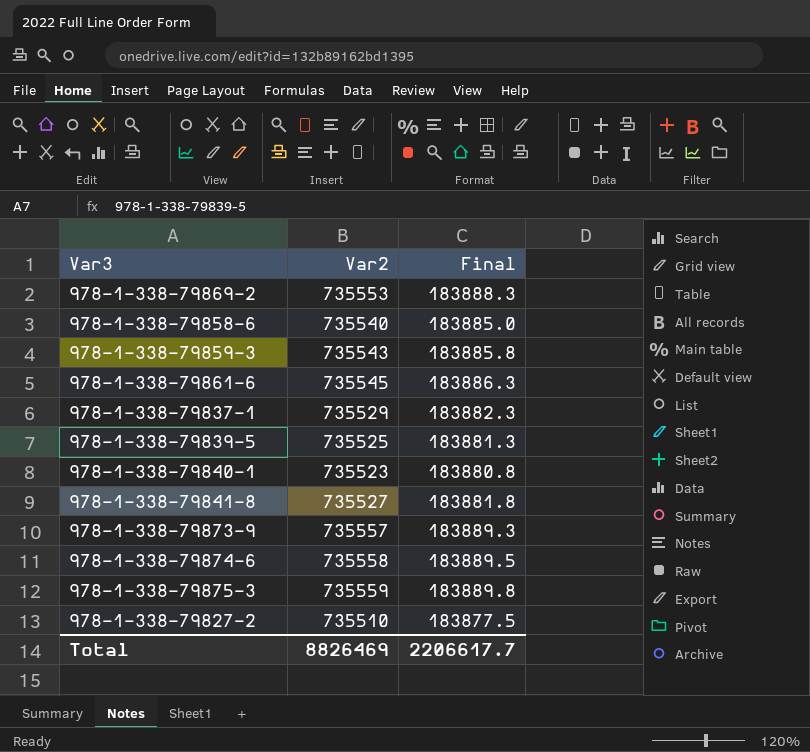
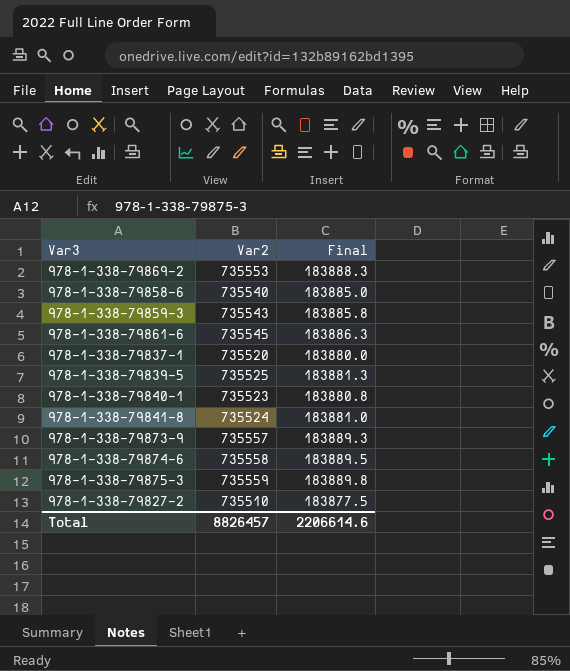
978-1-338-79837-1 | Var2: 735529 -> 735520
978-1-338-79837-1 | Final: 183882.3 -> 183880.0
978-1-338-79841-8 | Var2: 735527 -> 735524
978-1-338-79841-8 | Final: 183881.8 -> 183881.0
Total | Var2: 8826469 -> 8826457
Total | Final: 2206617.7 -> 2206614.6

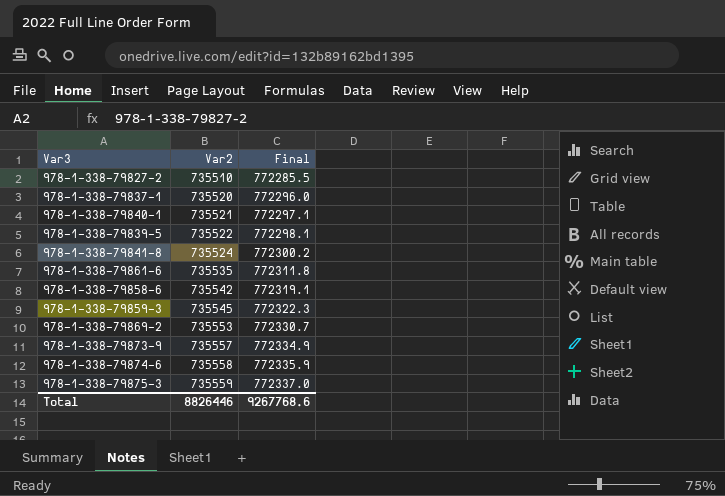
row order: none -> Var2 ascending
column Final | formula: [Var2] * 0.25 -> [Var2] * 1.05
978-1-338-79840-1 | Var2: 735523 -> 735521
978-1-338-79839-5 | Var2: 735525 -> 735522
978-1-338-79861-6 | Var2: 735545 -> 735535
978-1-338-79858-6 | Var2: 735540 -> 735542
978-1-338-79859-3 | Var2: 735543 -> 735545
Total | Var2: 8826457 -> 8826446
Total | Final: 2206614.6 -> 9267768.6

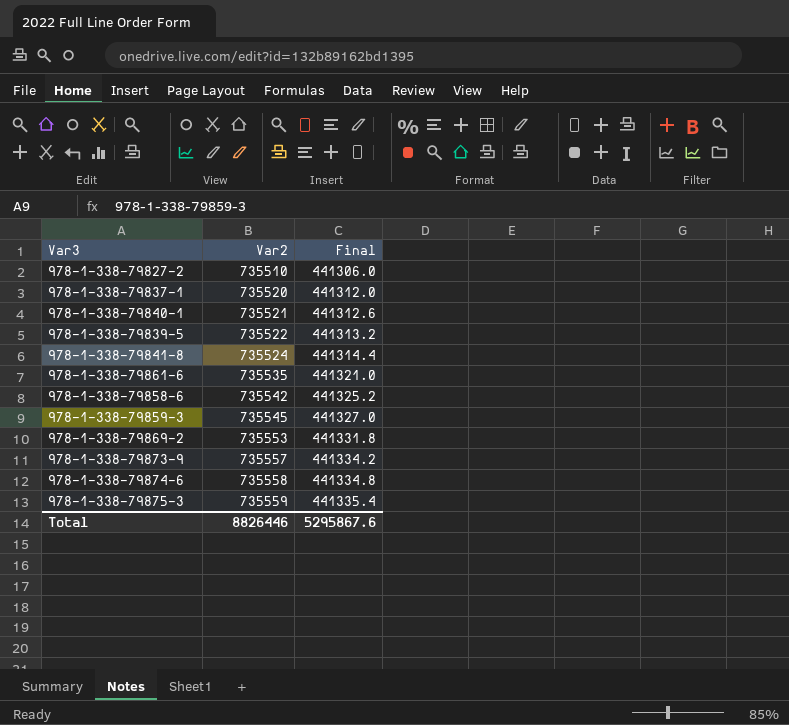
column Final | formula: [Var2] * 1.05 -> [Var2] * 0.6
Total | Final: 9267768.6 -> 5295867.6

